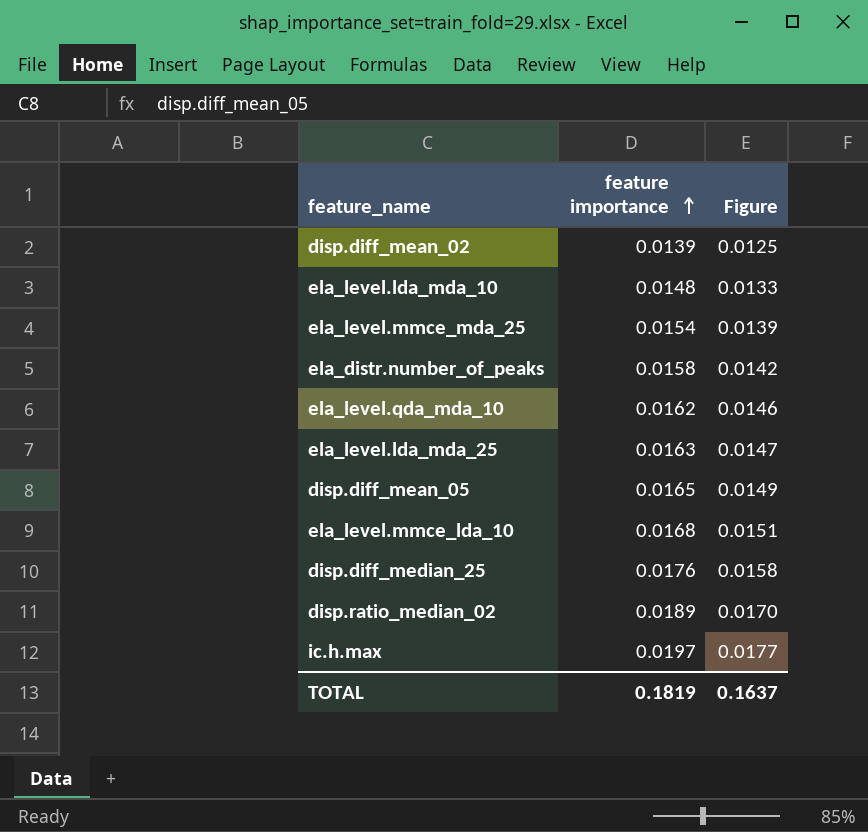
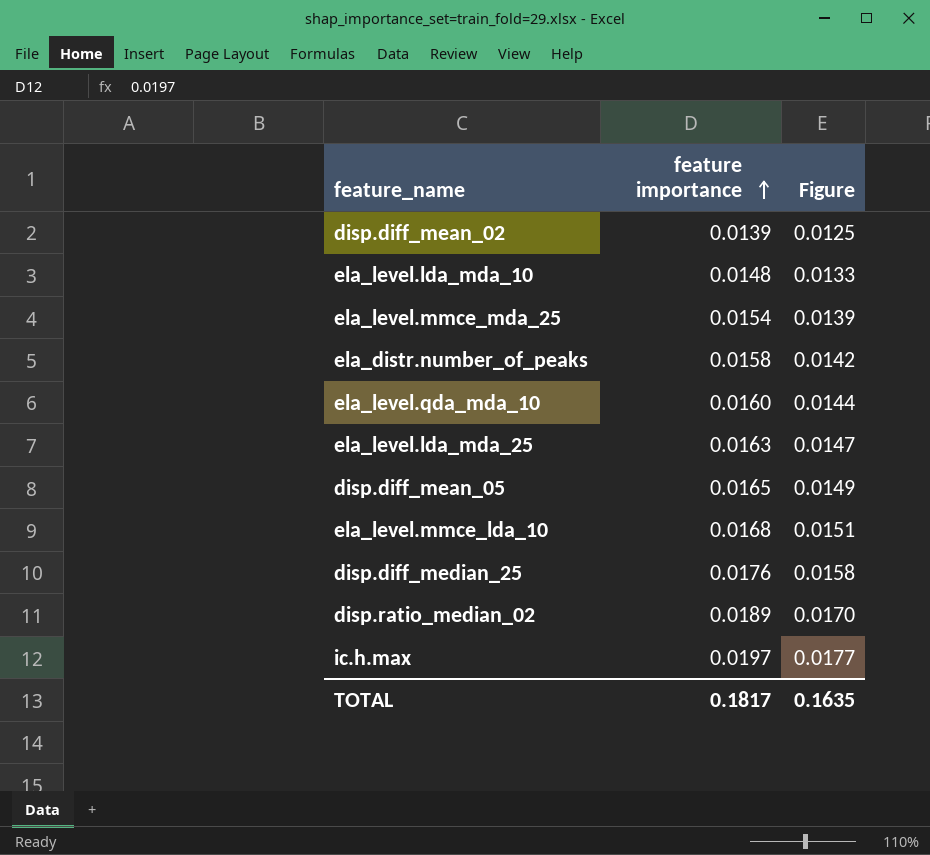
ela_level.qda_mda_10 | feature importance: 0.0162 -> 0.0160
ela_level.qda_mda_10 | Figure: 0.0146 -> 0.0144
TOTAL | feature importance: 0.1819 -> 0.1817
TOTAL | Figure: 0.1637 -> 0.1635

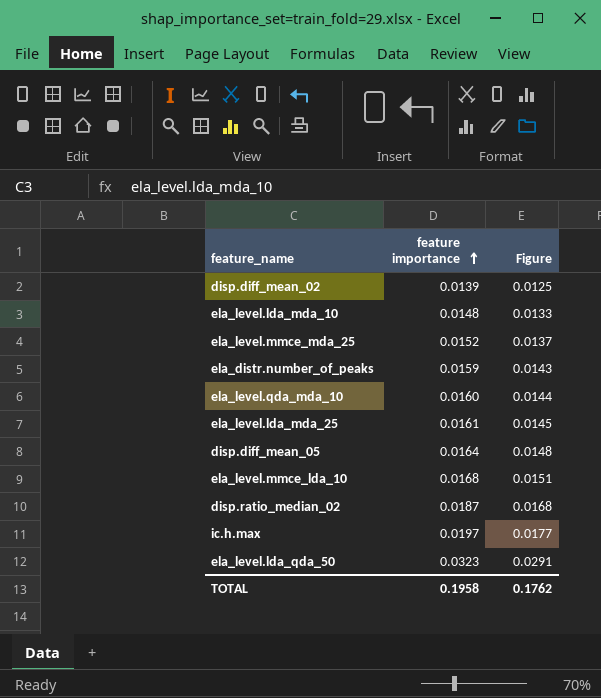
row disp.diff_median_25: 0.0176 | 0.0158 -> none
ela_level.mmce_mda_25 | feature importance: 0.0154 -> 0.0152
ela_level.mmce_mda_25 | Figure: 0.0139 -> 0.0137
ela_distr.number_of_peaks | feature importance: 0.0158 -> 0.0159
ela_distr.number_of_peaks | Figure: 0.0142 -> 0.0143
ela_level.lda_mda_25 | feature importance: 0.0163 -> 0.0161
ela_level.lda_mda_25 | Figure: 0.0147 -> 0.0145
disp.diff_mean_05 | feature importance: 0.0165 -> 0.0164
disp.diff_mean_05 | Figure: 0.0149 -> 0.0148
disp.ratio_median_02 | feature importance: 0.0189 -> 0.0187
disp.ratio_median_02 | Figure: 0.0170 -> 0.0168
row ela_level.lda_qda_50: none -> 0.0323 | 0.0291
TOTAL | feature importance: 0.1817 -> 0.1958
TOTAL | Figure: 0.1635 -> 0.1762

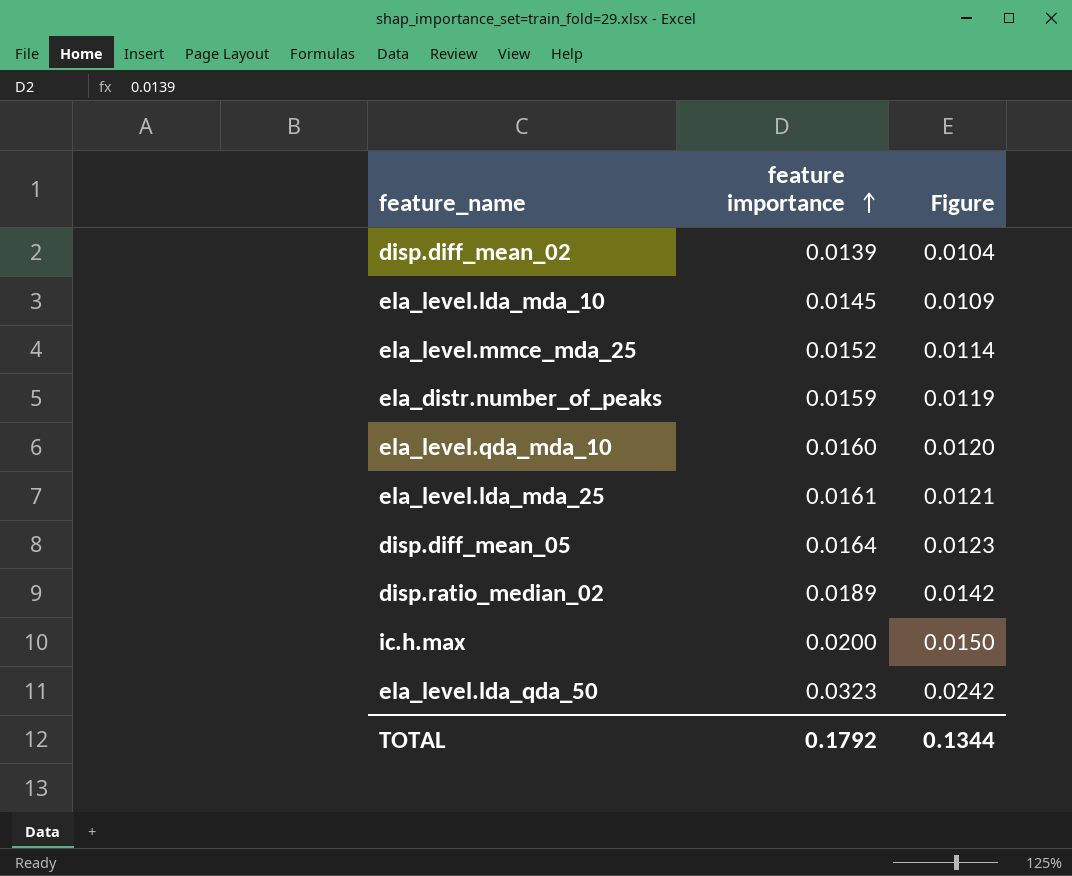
column Figure | formula: [feature importance] * 0.9 -> [feature importance] * 0.75
row ela_level.mmce_lda_10: 0.0168 | 0.0151 -> none
ela_level.lda_mda_10 | feature importance: 0.0148 -> 0.0145
disp.ratio_median_02 | feature importance: 0.0187 -> 0.0189
ic.h.max | feature importance: 0.0197 -> 0.0200
TOTAL | feature importance: 0.1958 -> 0.1792
TOTAL | Figure: 0.1762 -> 0.1344

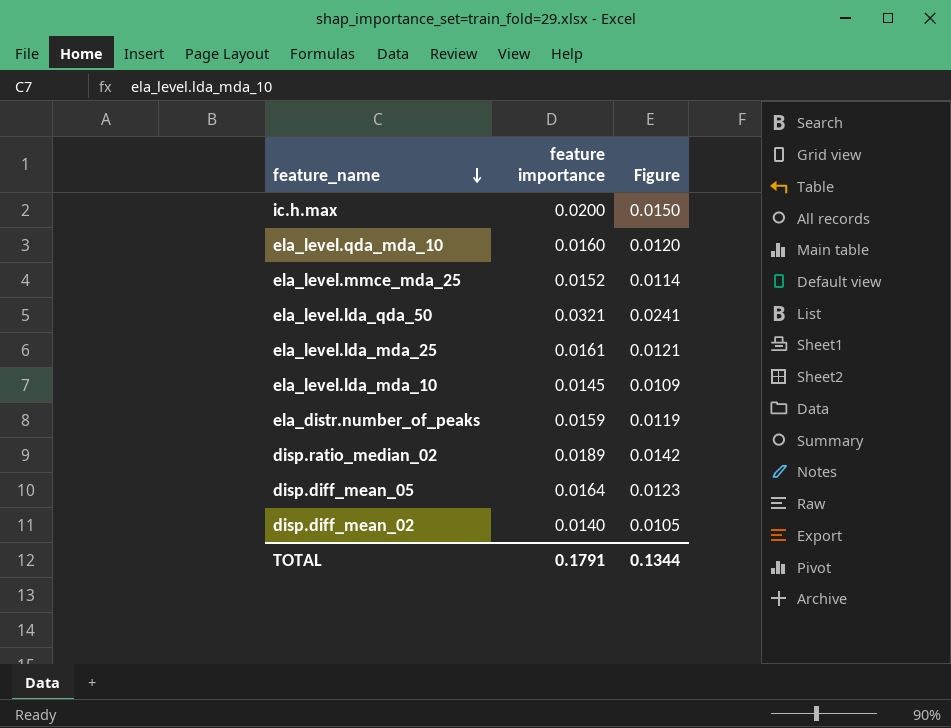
row order: feature importance ascending -> feature_name descending
ela_level.lda_qda_50 | feature importance: 0.0323 -> 0.0321
ela_level.lda_qda_50 | Figure: 0.0242 -> 0.0241
disp.diff_mean_02 | feature importance: 0.0139 -> 0.0140
disp.diff_mean_02 | Figure: 0.0104 -> 0.0105
TOTAL | feature importance: 0.1792 -> 0.1791

